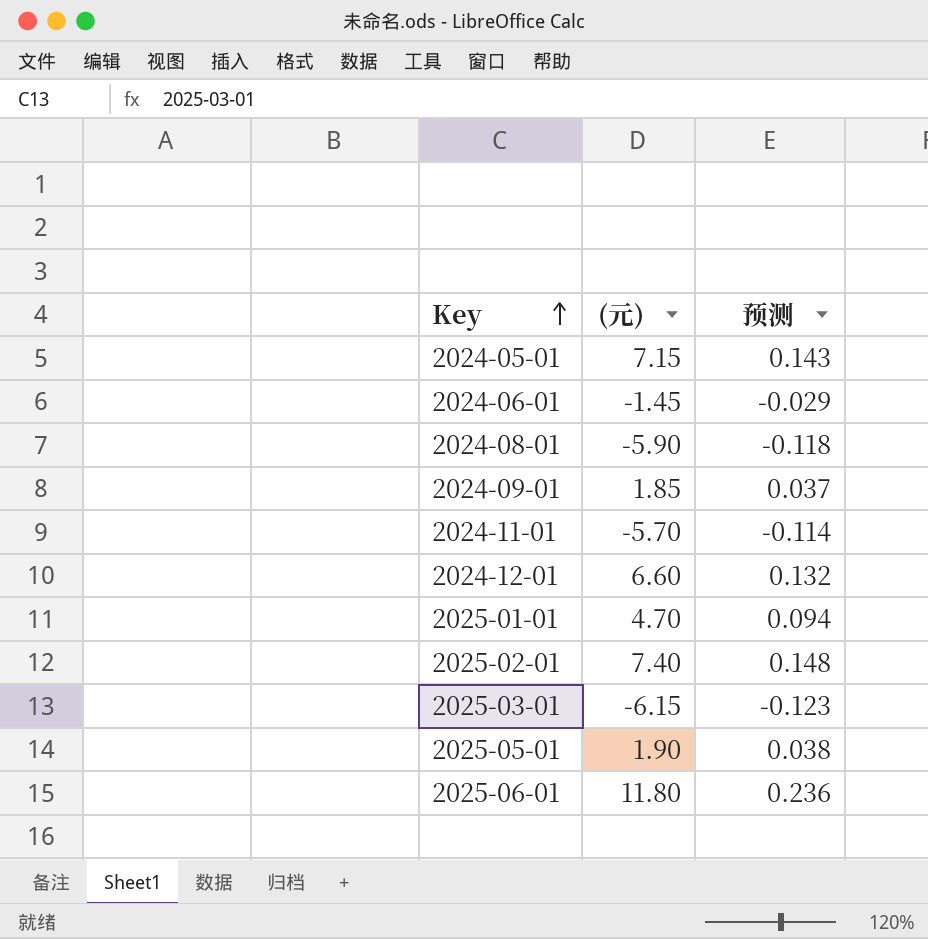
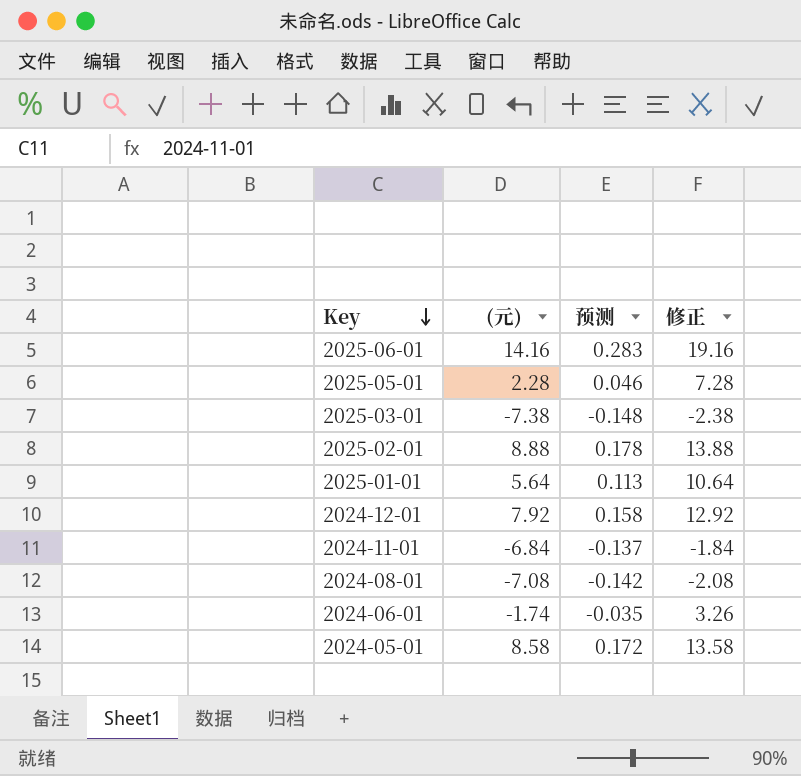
row order: Key ascending -> Key descending
column 修正 | formula: none -> [(元)] + 5
row 2024-09-01: 1.85 | 0.037 -> none
2025-06-01 | (元): 11.80 -> 14.16
2025-06-01 | 预测: 0.236 -> 0.283
2025-05-01 | (元): 1.90 -> 2.28
2025-05-01 | 预测: 0.038 -> 0.046
2025-03-01 | (元): -6.15 -> -7.38
2025-03-01 | 预测: -0.123 -> -0.148
2025-02-01 | (元): 7.40 -> 8.88
2025-02-01 | 预测: 0.148 -> 0.178
2025-01-01 | (元): 4.70 -> 5.64
2025-01-01 | 预测: 0.094 -> 0.113
2024-12-01 | (元): 6.60 -> 7.92
2024-12-01 | 预测: 0.132 -> 0.158
2024-11-01 | (元): -5.70 -> -6.84
2024-11-01 | 预测: -0.114 -> -0.137
2024-08-01 | (元): -5.90 -> -7.08
2024-08-01 | 预测: -0.118 -> -0.142
2024-06-01 | (元): -1.45 -> -1.74
2024-06-01 | 预测: -0.029 -> -0.035
2024-05-01 | (元): 7.15 -> 8.58
2024-05-01 | 预测: 0.143 -> 0.172

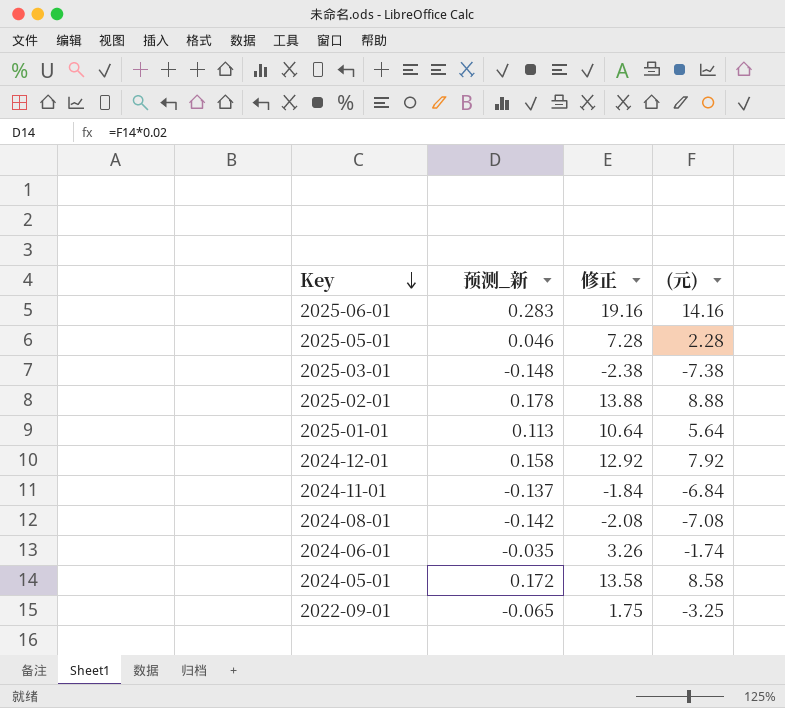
column name: 预测 -> 预测_新
column (元) | position: 2 -> 4
row 2022-09-01: none -> -0.065 | 1.75 | -3.25

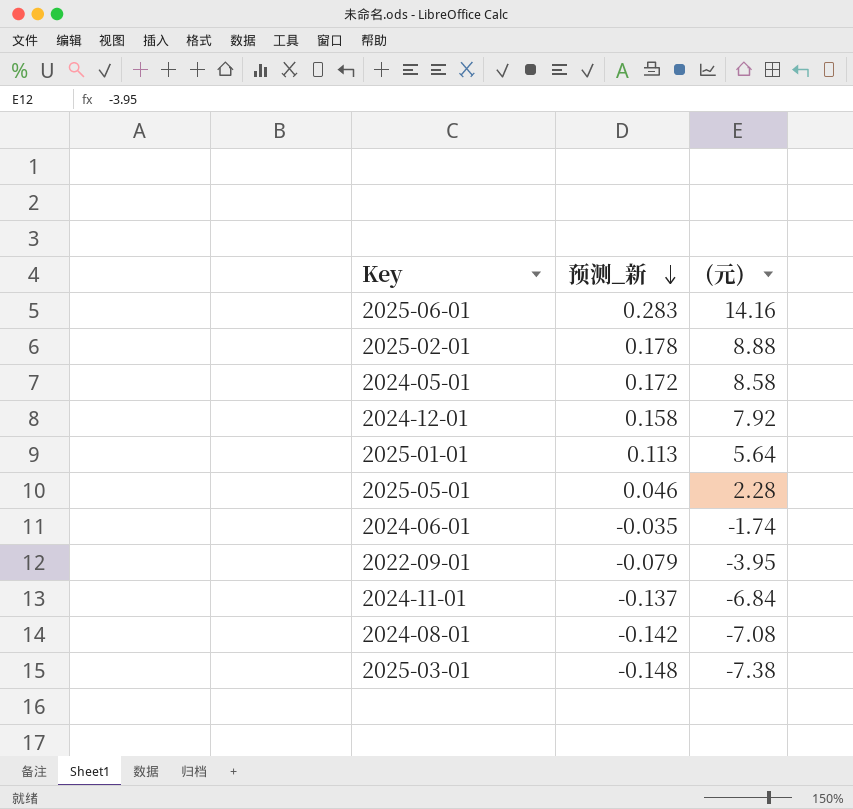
row order: Key descending -> 预测_新 descending
column 修正 | formula: [(元)] + 5 -> none
2022-09-01 | 预测_新: -0.065 -> -0.079
2022-09-01 | (元): -3.25 -> -3.95

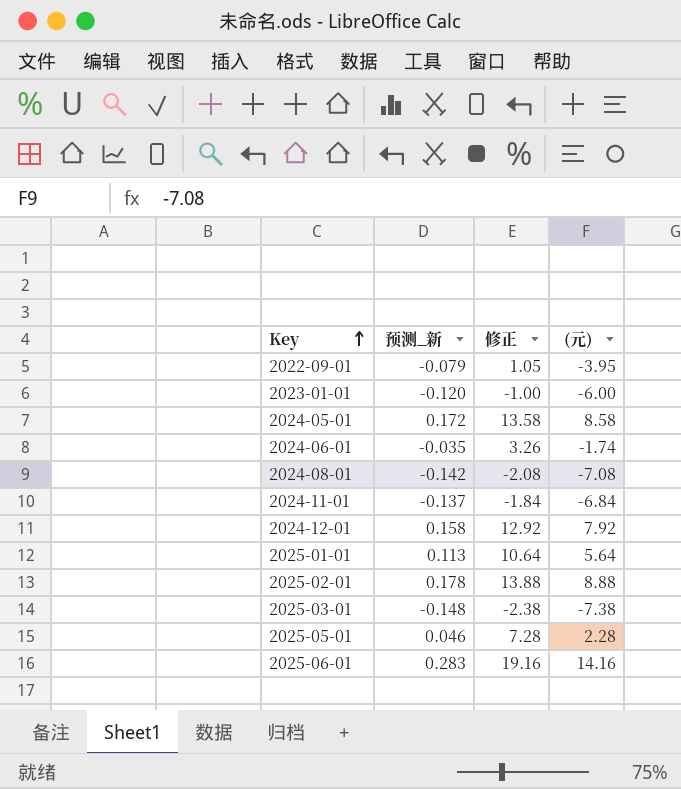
row order: 预测_新 descending -> Key ascending
column 修正 | formula: none -> [(元)] + 5
row 2023-01-01: none -> -0.120 | -1.00 | -6.00

